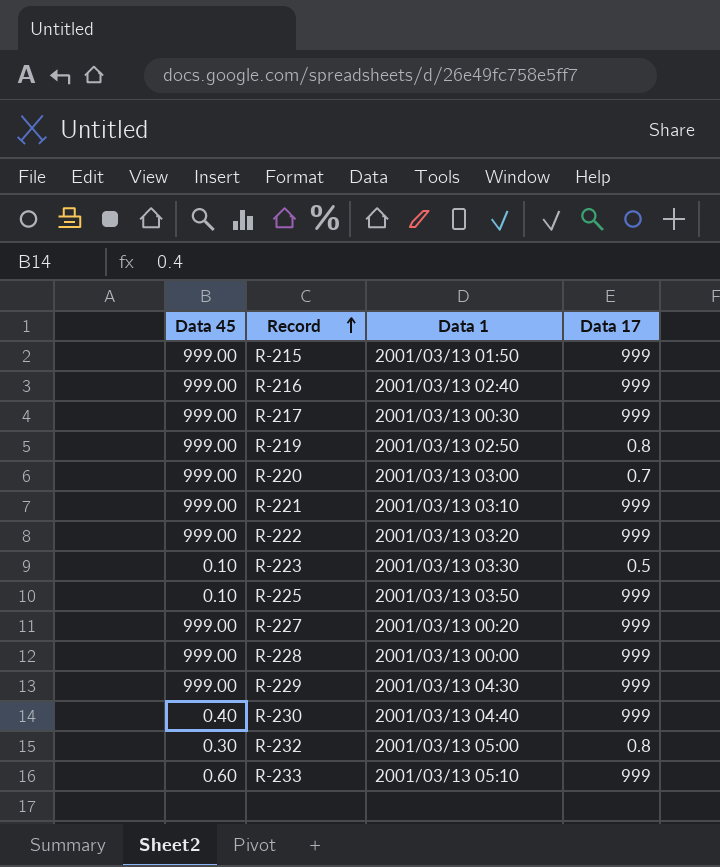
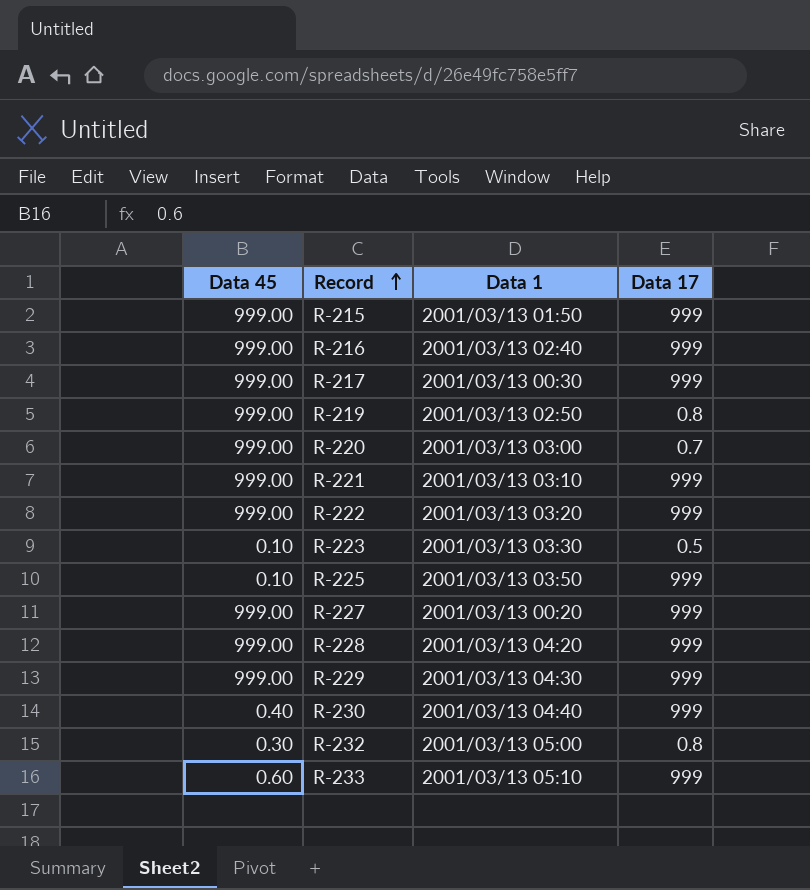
R-228 | Data 1: 2001/03/13 00:00 -> 2001/03/13 04:20

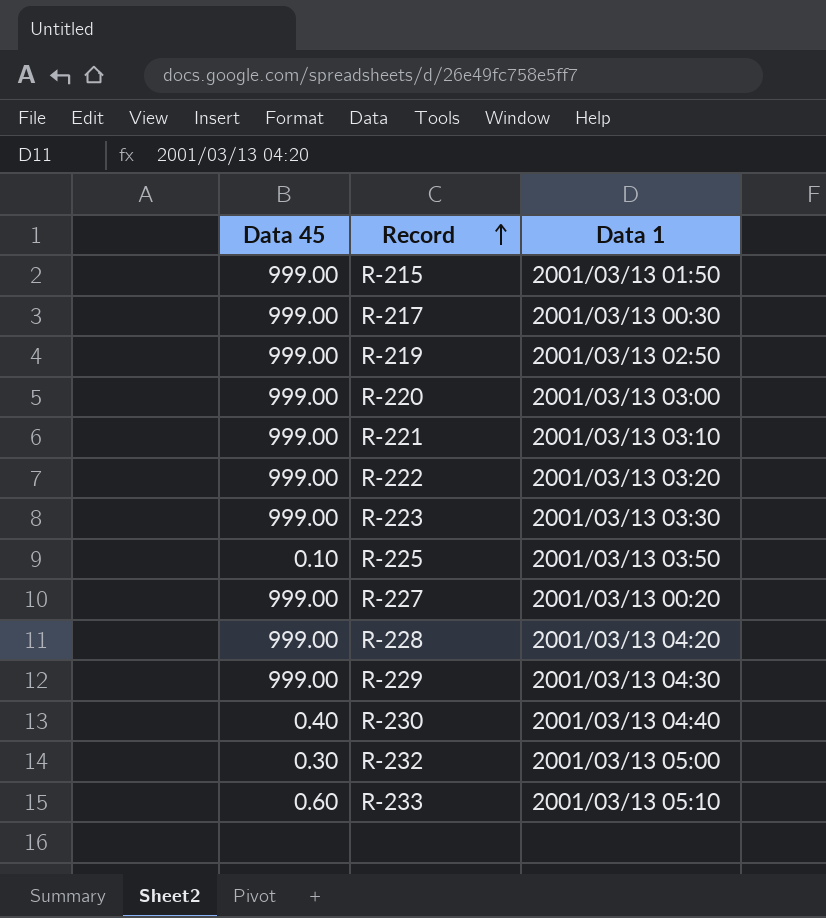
column Data 17 | position: 4 -> none
row R-216: 999.00 | 2001/03/13 02:40 | 999 -> none
R-223 | Data 45: 0.10 -> 999.00

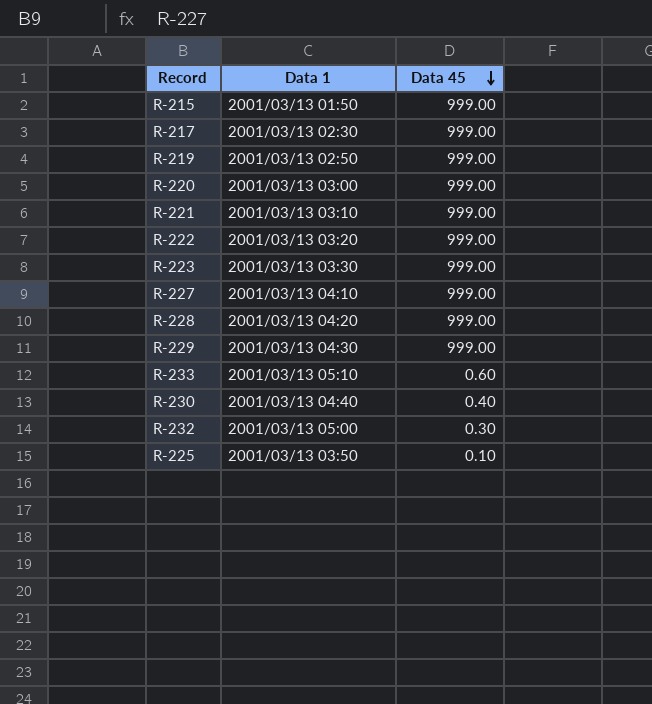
row order: Record ascending -> Data 45 descending
column Data 45 | position: 1 -> 3
R-217 | Data 1: 2001/03/13 00:30 -> 2001/03/13 02:30
R-227 | Data 1: 2001/03/13 00:20 -> 2001/03/13 04:10

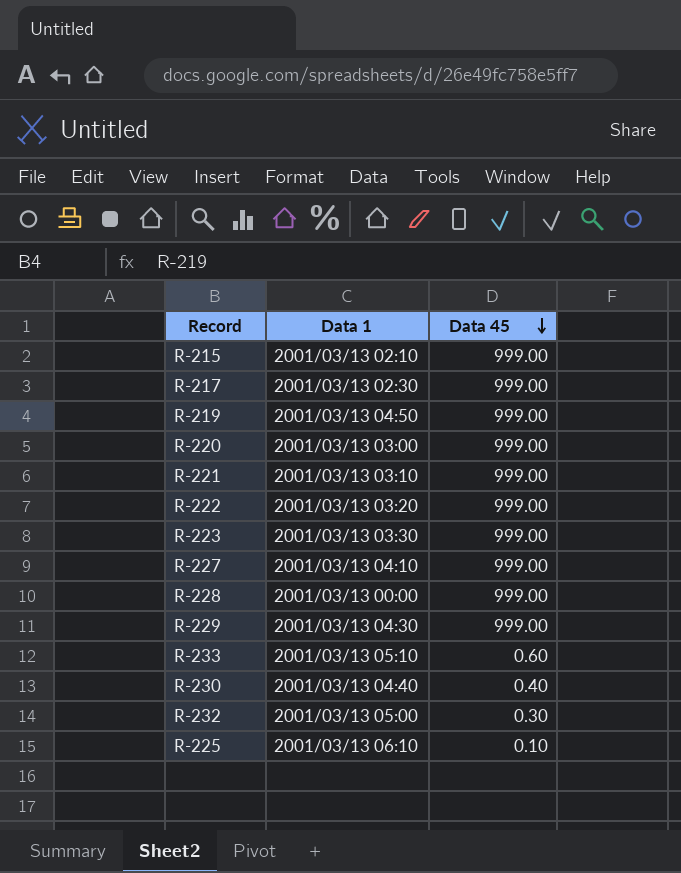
R-215 | Data 1: 2001/03/13 01:50 -> 2001/03/13 02:10
R-219 | Data 1: 2001/03/13 02:50 -> 2001/03/13 04:50
R-228 | Data 1: 2001/03/13 04:20 -> 2001/03/13 00:00
R-225 | Data 1: 2001/03/13 03:50 -> 2001/03/13 06:10

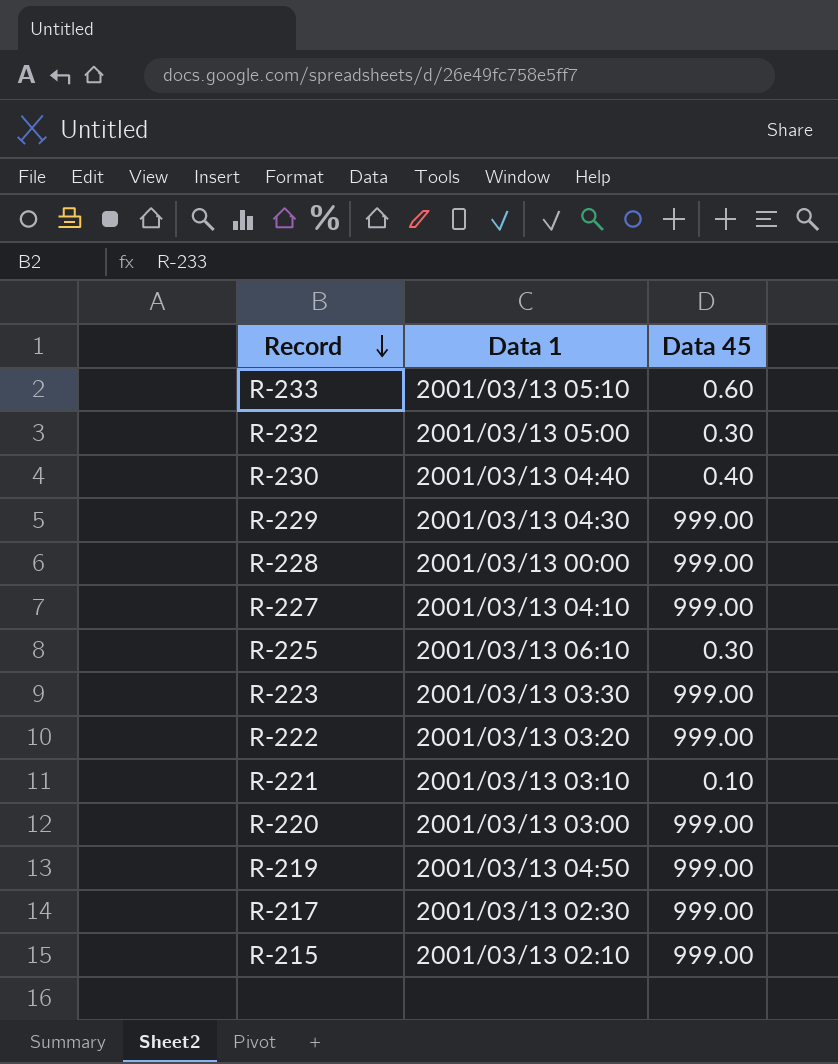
row order: Data 45 descending -> Record descending
R-225 | Data 45: 0.10 -> 0.30
R-221 | Data 45: 999.00 -> 0.10

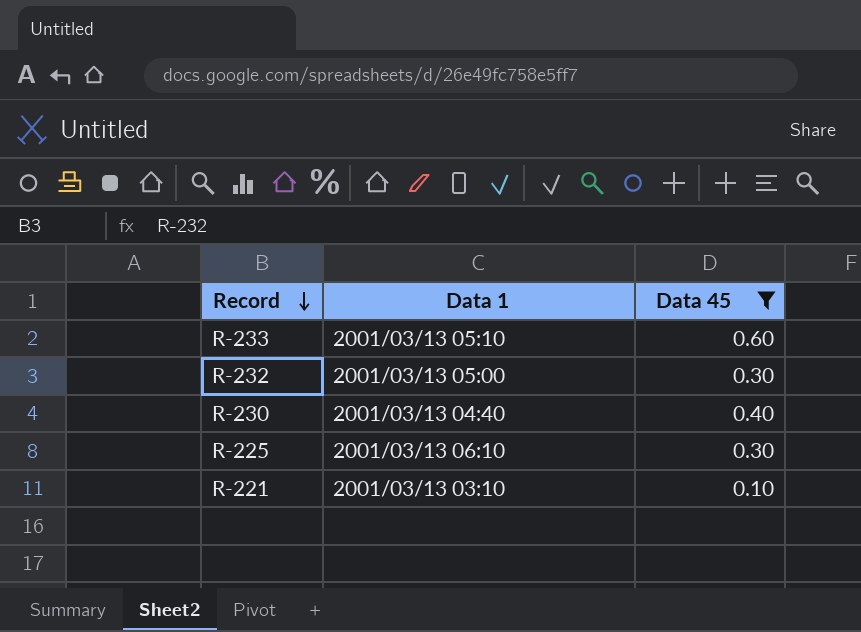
filter: none -> Data 45 != 999.00

